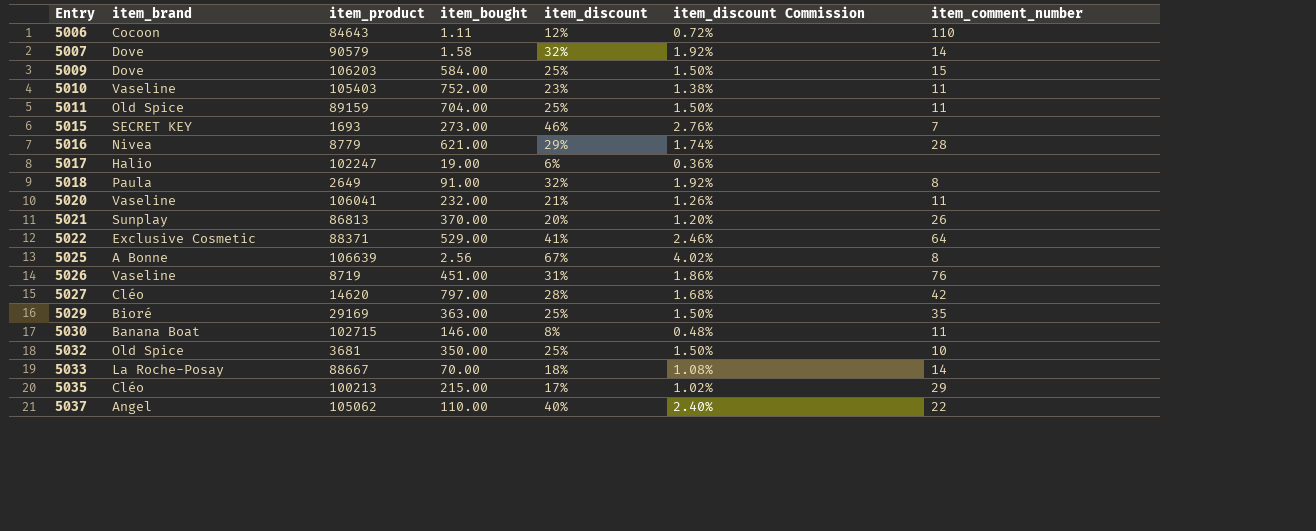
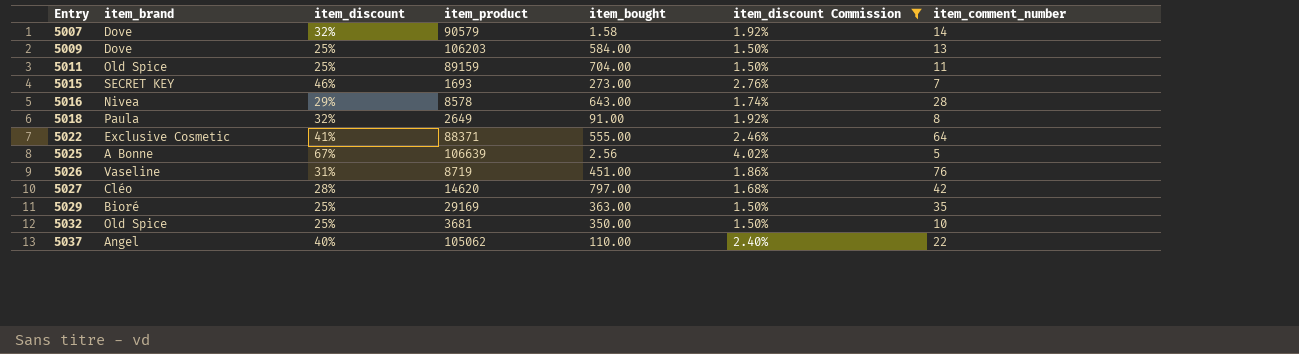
filter: none -> item_discount Commission >= 1.50%
column item_discount | position: 5 -> 3
5009 | item_comment_number: 15 -> 13
5016 | item_product: 8779 -> 8578
5016 | item_bought: 621.00 -> 643.00
5022 | item_bought: 529.00 -> 555.00
5025 | item_comment_number: 8 -> 5

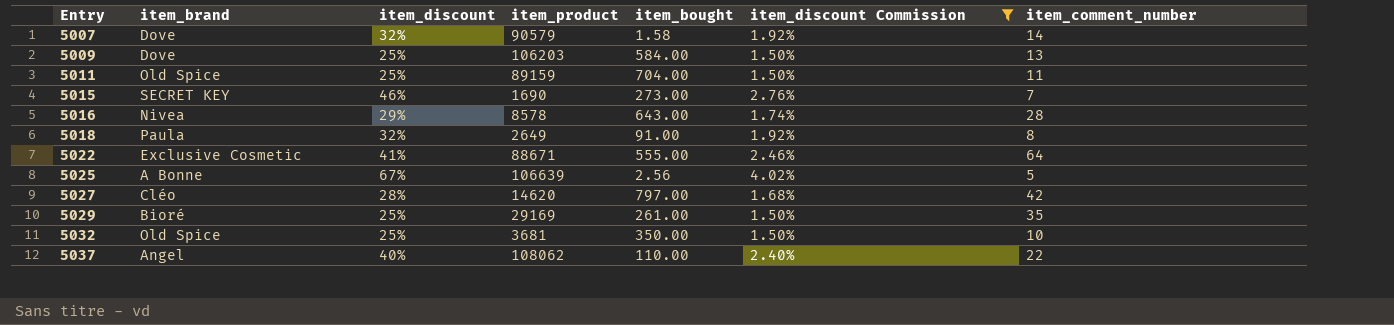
row 5026: Vaseline | 31% | 8719 | 451.00 | 1.86% | 76 -> none
5015 | item_product: 1693 -> 1690
5022 | item_product: 88371 -> 88671
5029 | item_bought: 363.00 -> 261.00
5037 | item_product: 105062 -> 108062

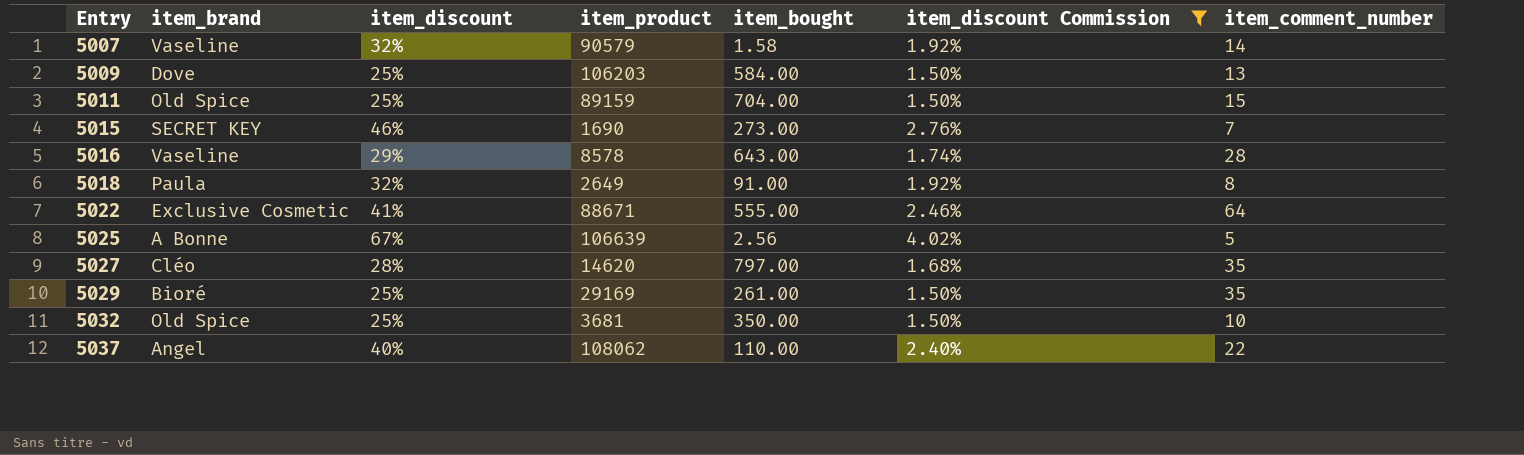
5007 | item_brand: Dove -> Vaseline
5011 | item_comment_number: 11 -> 15
5016 | item_brand: Nivea -> Vaseline
5027 | item_comment_number: 42 -> 35

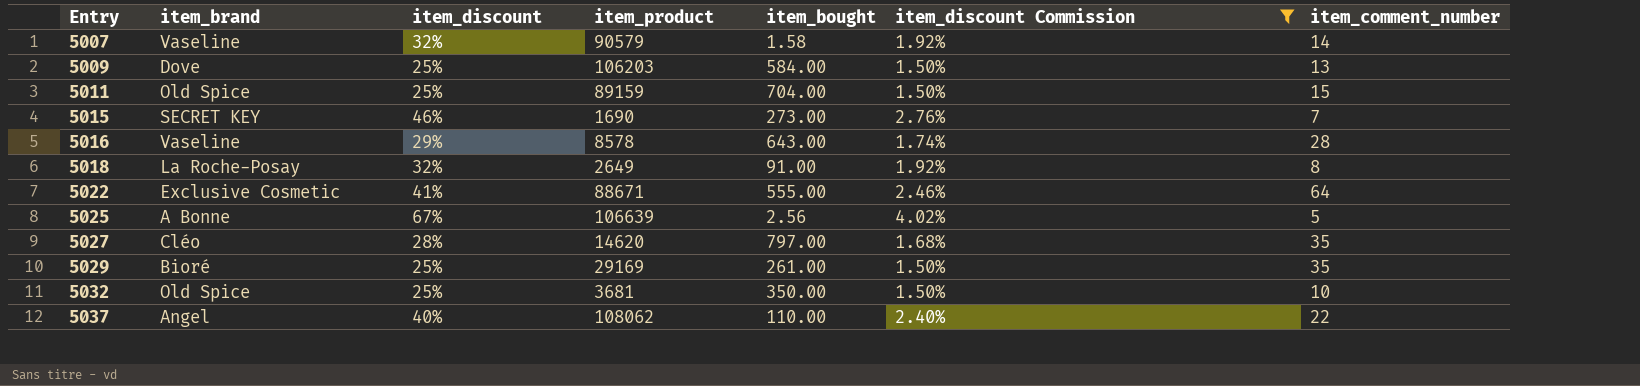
5018 | item_brand: Paula -> La Roche-Posay

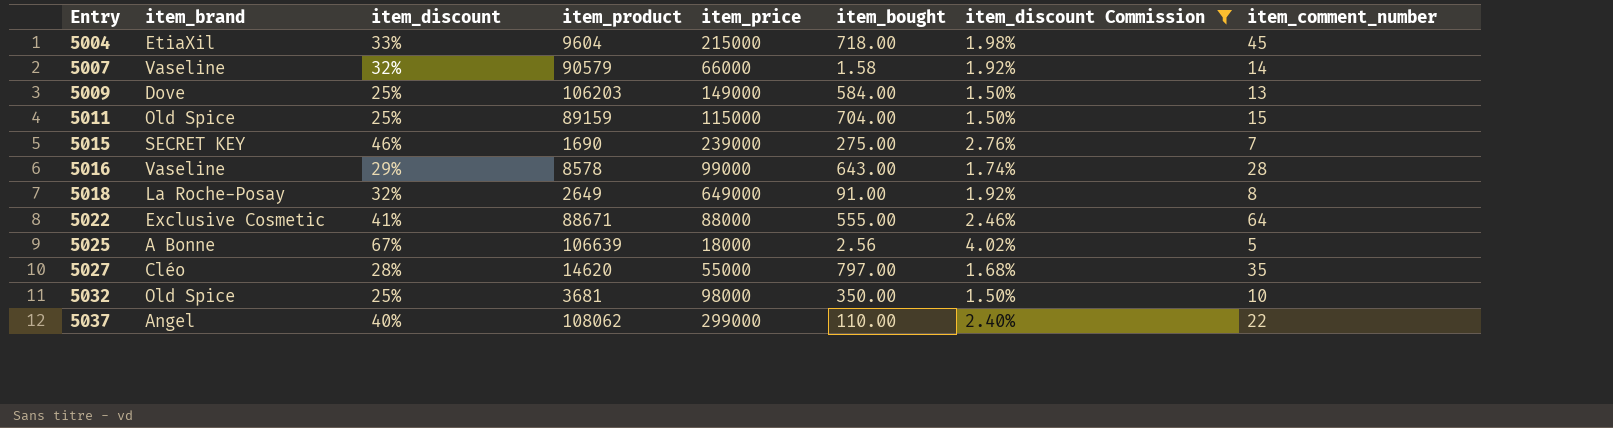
column item_price | position: none -> 5
row 5029: Bioré | 25% | 29169 | 261.00 | 1.50% | 35 -> none
row 5004: none -> EtiaXil | 33% | 9604 | 215000 | 718.00 | 1.98% | 45
5015 | item_bought: 273.00 -> 275.00

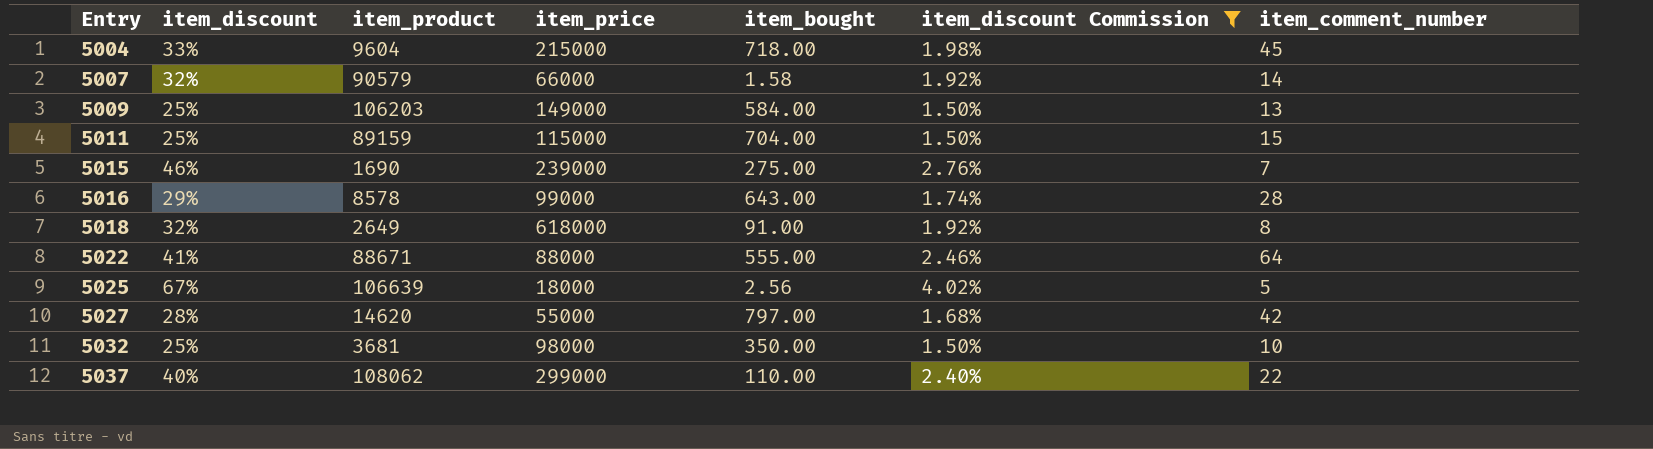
column item_brand | position: 2 -> none
5018 | item_price: 649000 -> 618000
5027 | item_comment_number: 35 -> 42

